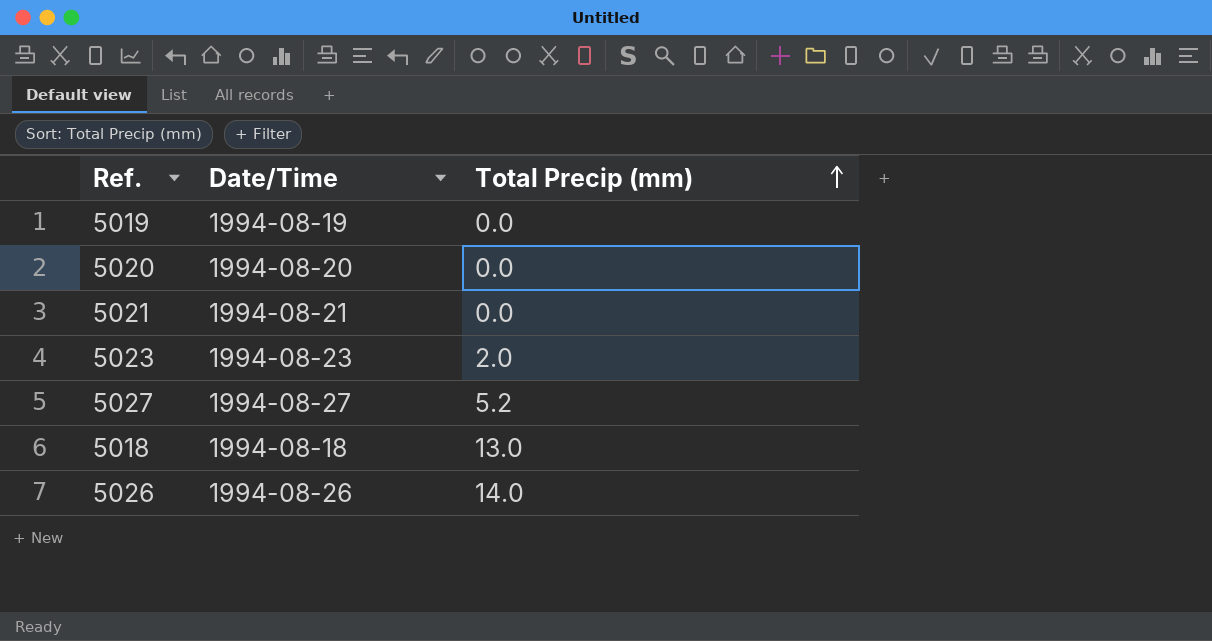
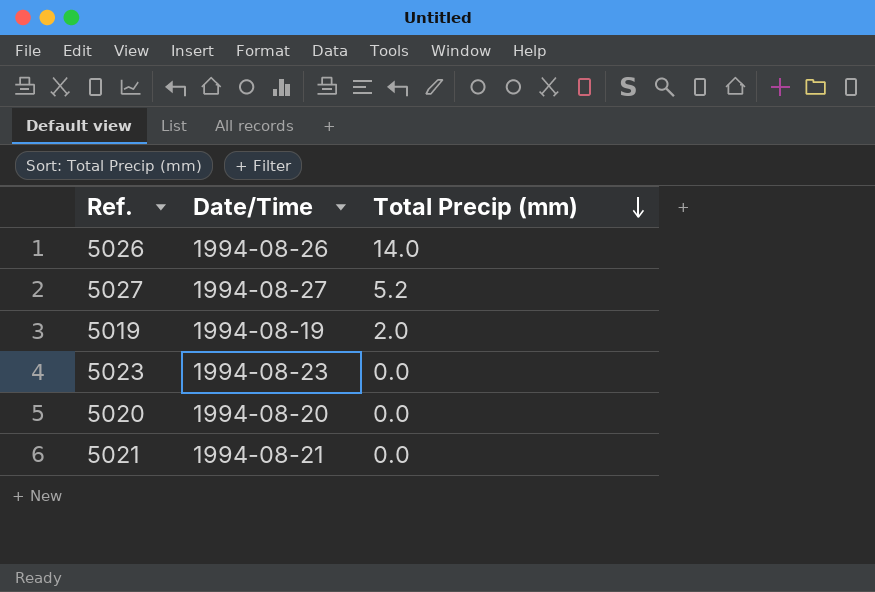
row order: Total Precip (mm) ascending -> Total Precip (mm) descending
row 5018: 1994-08-18 | 13.0 -> none
5019 | Total Precip (mm): 0.0 -> 2.0
5023 | Total Precip (mm): 2.0 -> 0.0

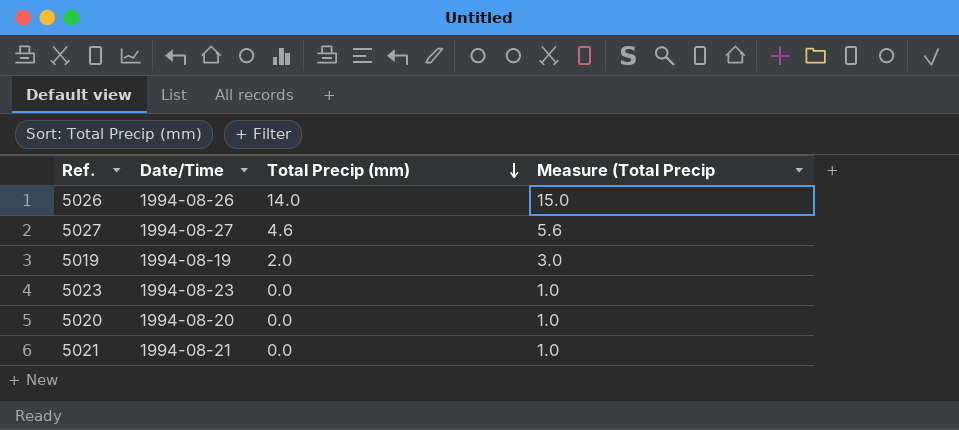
column Measure (Total Precip | formula: none -> [Total Precip (mm)] + 1
5027 | Total Precip (mm): 5.2 -> 4.6

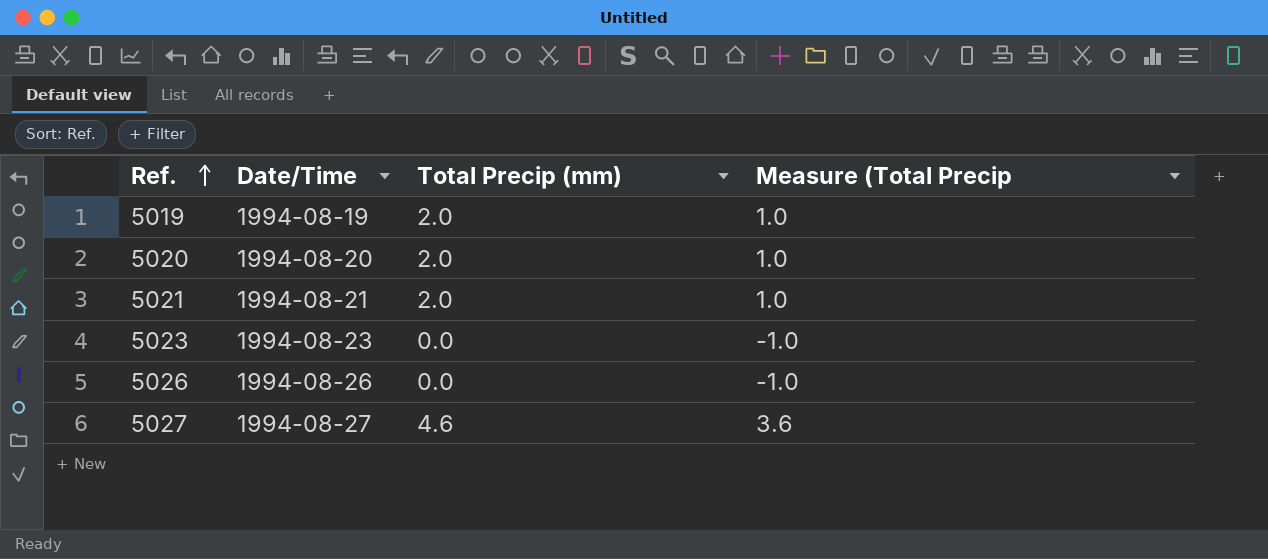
row order: Total Precip (mm) descending -> Ref. ascending
column Measure (Total Precip | formula: [Total Precip (mm)] + 1 -> [Total Precip (mm)] - 1
5020 | Total Precip (mm): 0.0 -> 2.0
5021 | Total Precip (mm): 0.0 -> 2.0
5026 | Total Precip (mm): 14.0 -> 0.0

